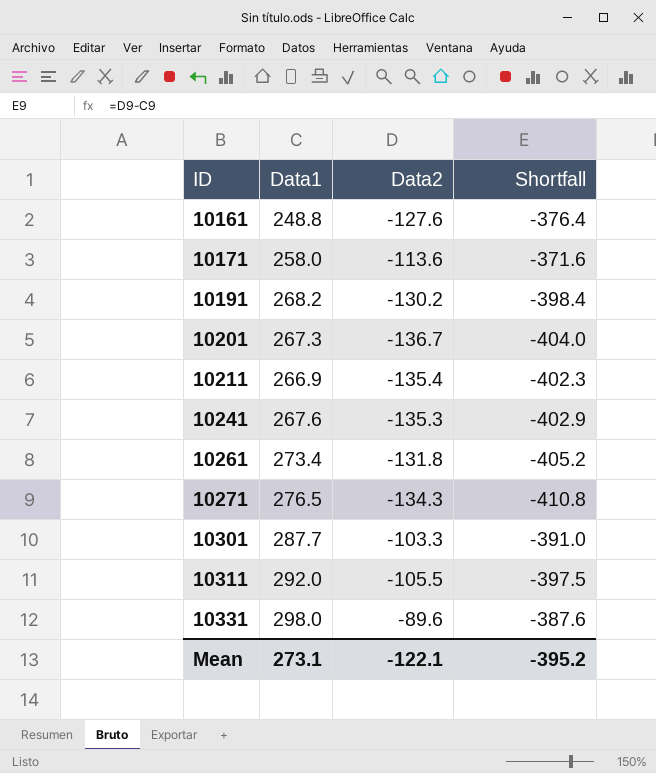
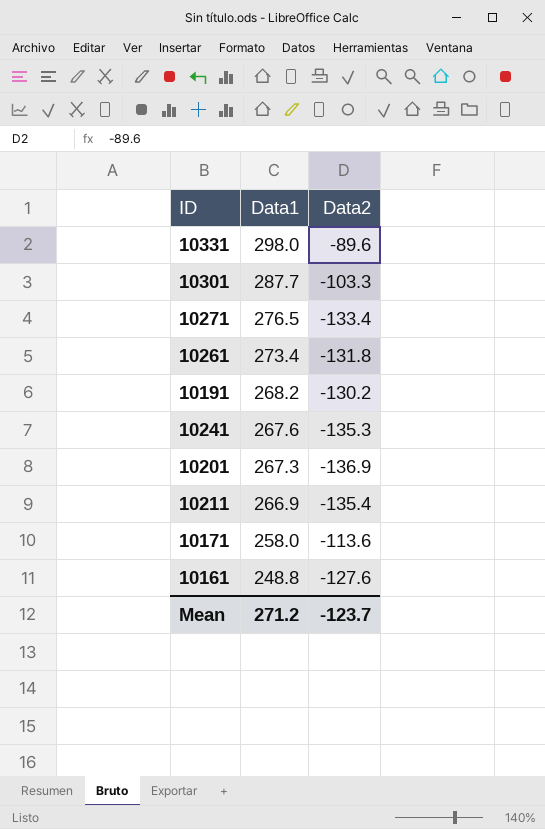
row order: ID ascending -> Data1 descending
column Shortfall | formula: [Data2] - [Data1] -> none
row 10311: 292.0 | -105.5 | -397.5 -> none
10271 | Data2: -134.3 -> -133.4
10201 | Data2: -136.7 -> -136.9
Mean | Data1: 273.1 -> 271.2
Mean | Data2: -122.1 -> -123.7

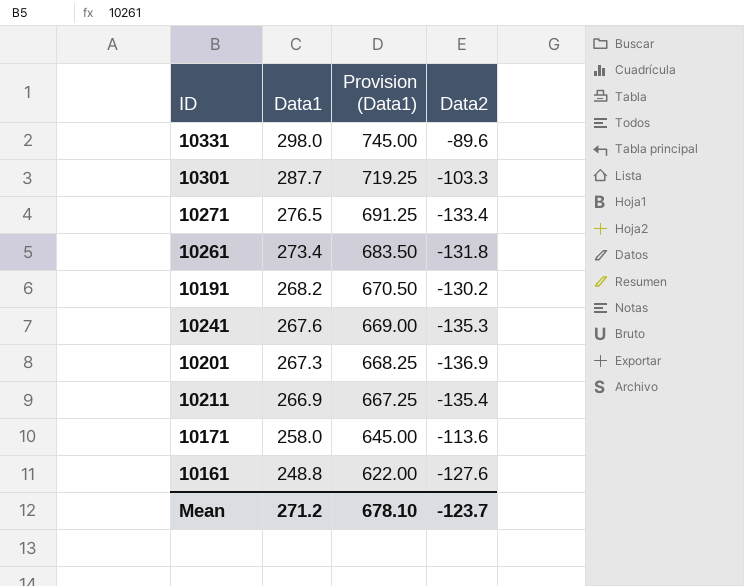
column Provision (Data1) | formula: none -> [Data1] * 2.5

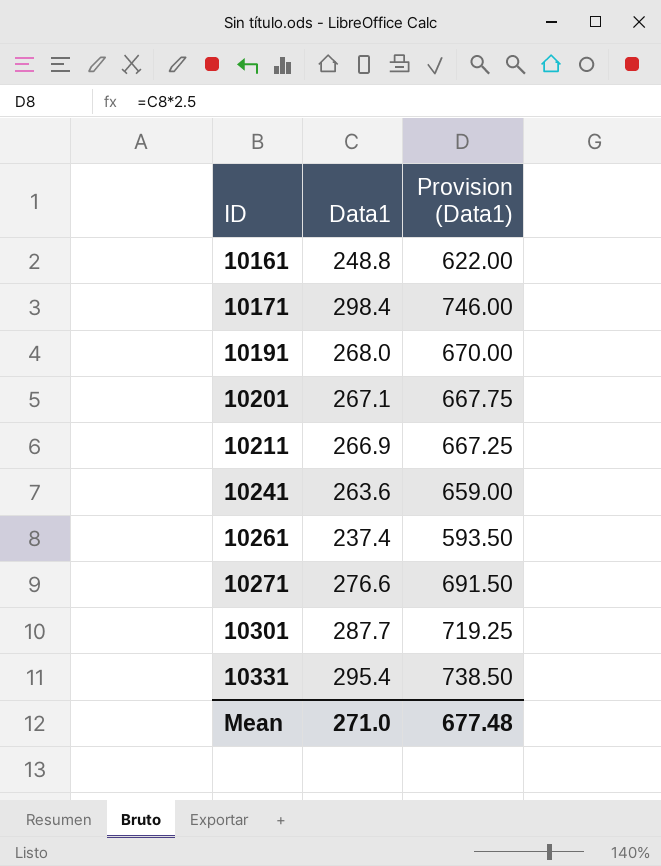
row order: Data1 descending -> ID ascending
column Data2 | position: 4 -> none
10171 | Data1: 258.0 -> 298.4
10171 | Provision (Data1): 645.00 -> 746.00
10191 | Data1: 268.2 -> 268.0
10191 | Provision (Data1): 670.50 -> 670.00
10201 | Data1: 267.3 -> 267.1
10201 | Provision (Data1): 668.25 -> 667.75
10241 | Data1: 267.6 -> 263.6
10241 | Provision (Data1): 669.00 -> 659.00
10261 | Data1: 273.4 -> 237.4
10261 | Provision (Data1): 683.50 -> 593.50
10271 | Data1: 276.5 -> 276.6
10271 | Provision (Data1): 691.25 -> 691.50
10331 | Data1: 298.0 -> 295.4
10331 | Provision (Data1): 745.00 -> 738.50
Mean | Data1: 271.2 -> 271.0
Mean | Provision (Data1): 678.10 -> 677.48

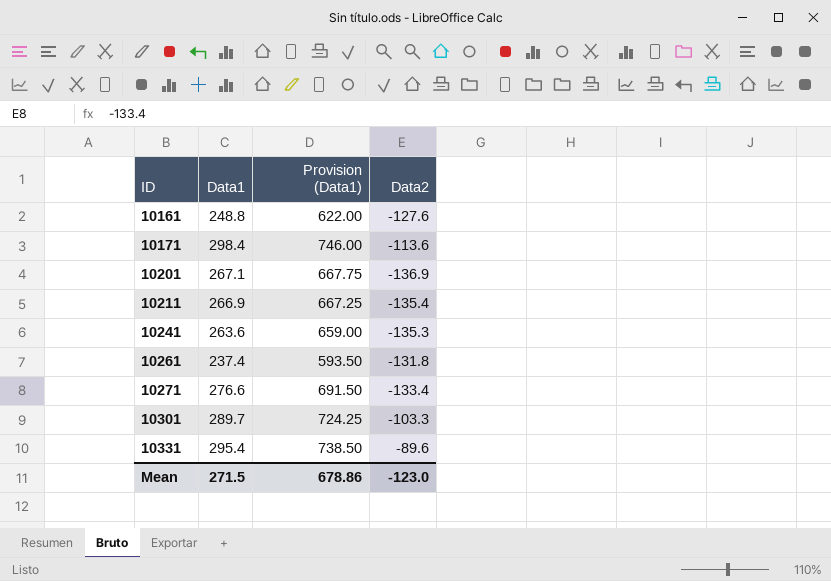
column Data2 | position: none -> 4
row 10191: 268.0 | 670.00 -> none
10301 | Data1: 287.7 -> 289.7
10301 | Provision (Data1): 719.25 -> 724.25
Mean | Data1: 271.0 -> 271.5
Mean | Provision (Data1): 677.48 -> 678.86

